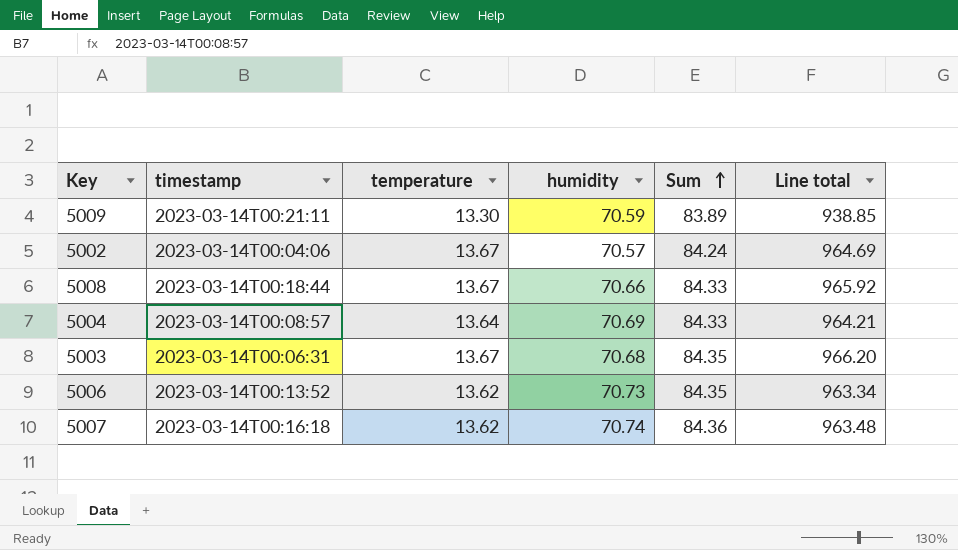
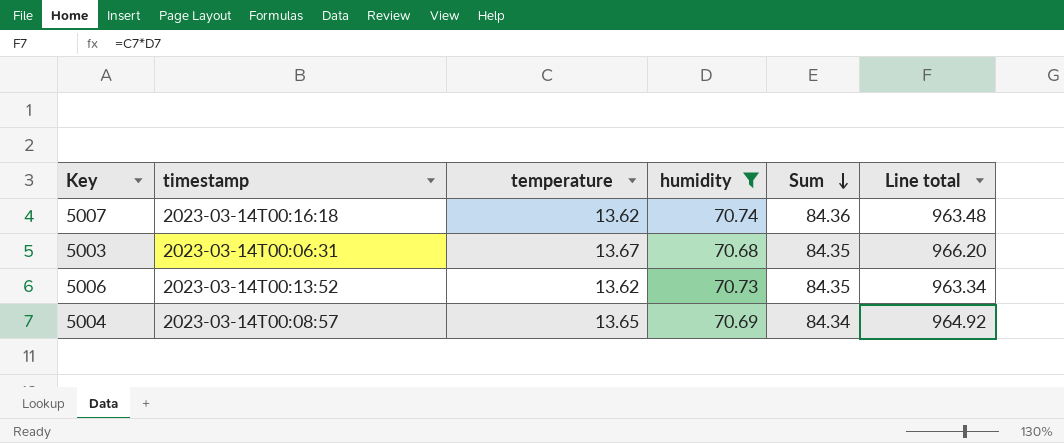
filter: none -> humidity >= 70.68
row order: Sum ascending -> Sum descending
5004 | temperature: 13.64 -> 13.65
5004 | Sum: 84.33 -> 84.34
5004 | Line total: 964.21 -> 964.92

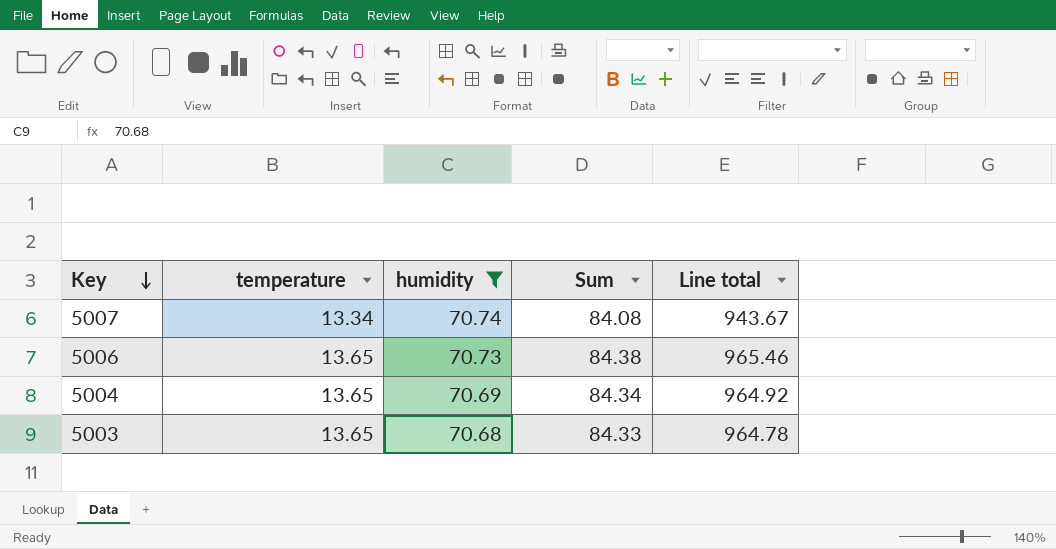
row order: Sum descending -> Key descending
column timestamp | position: 2 -> none
5007 | temperature: 13.62 -> 13.34
5007 | Sum: 84.36 -> 84.08
5007 | Line total: 963.48 -> 943.67
5006 | temperature: 13.62 -> 13.65
5006 | Sum: 84.35 -> 84.38
5006 | Line total: 963.34 -> 965.46
5003 | temperature: 13.67 -> 13.65
5003 | Sum: 84.35 -> 84.33
5003 | Line total: 966.20 -> 964.78

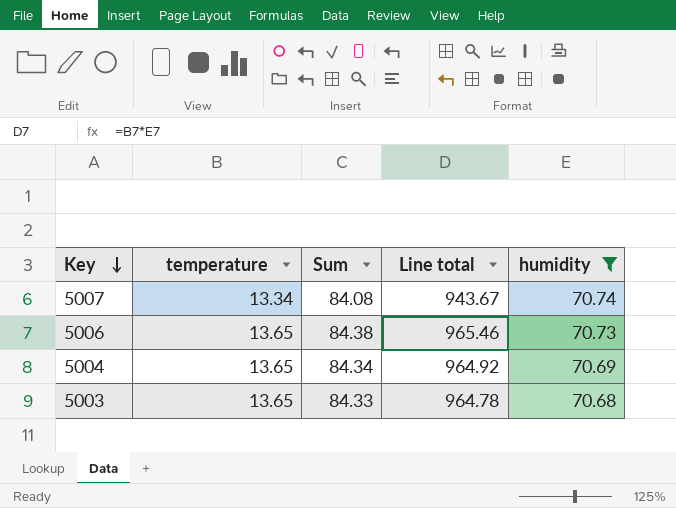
column humidity | position: 3 -> 5

